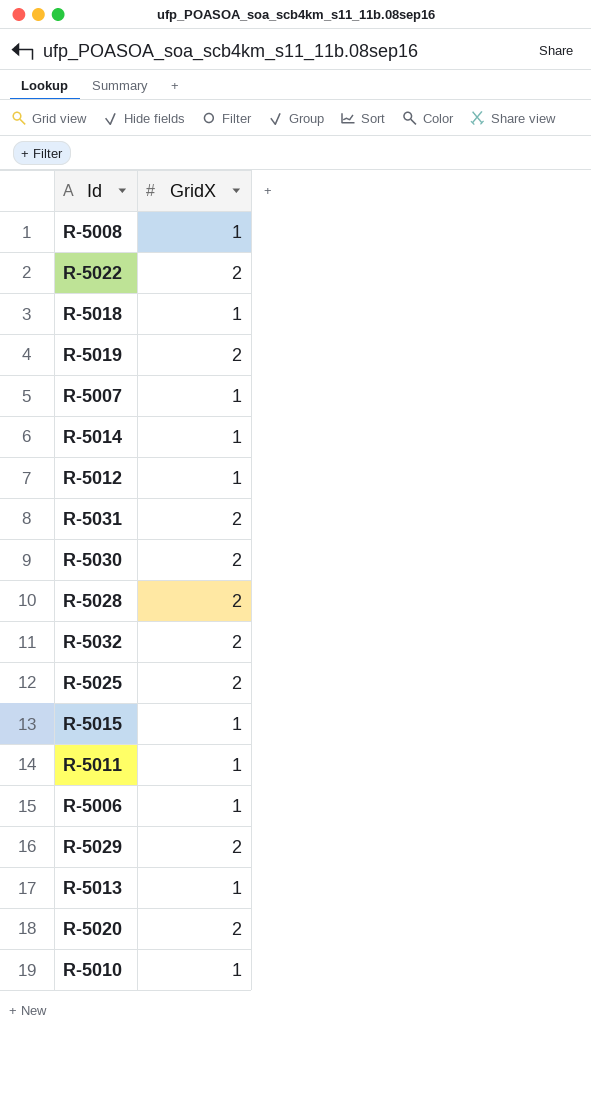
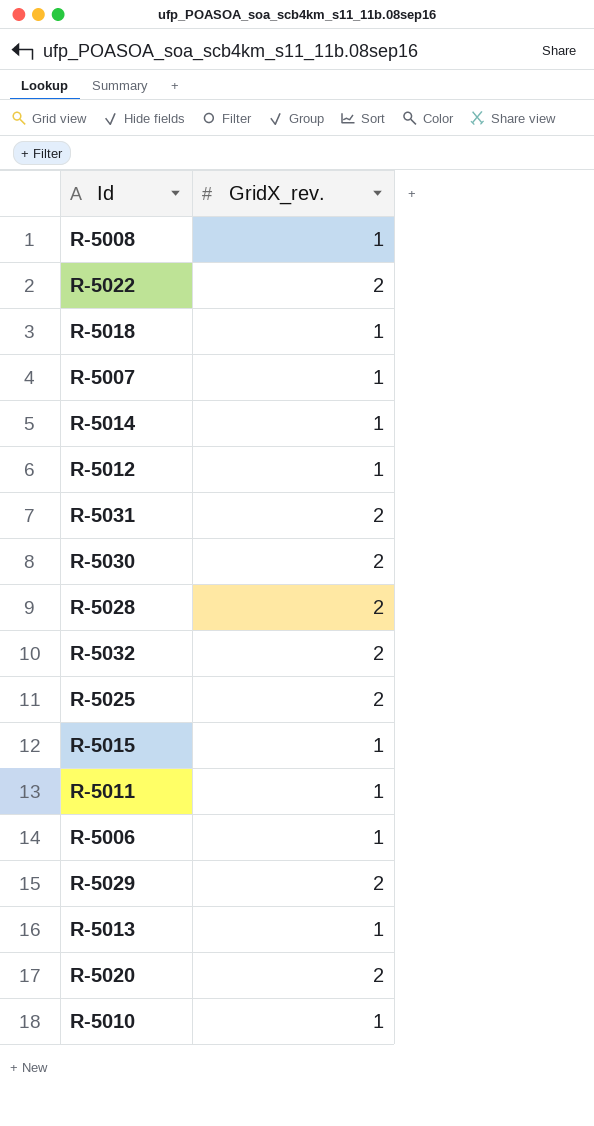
column name: GridX -> GridX_rev.
row R-5019: 2 -> none

